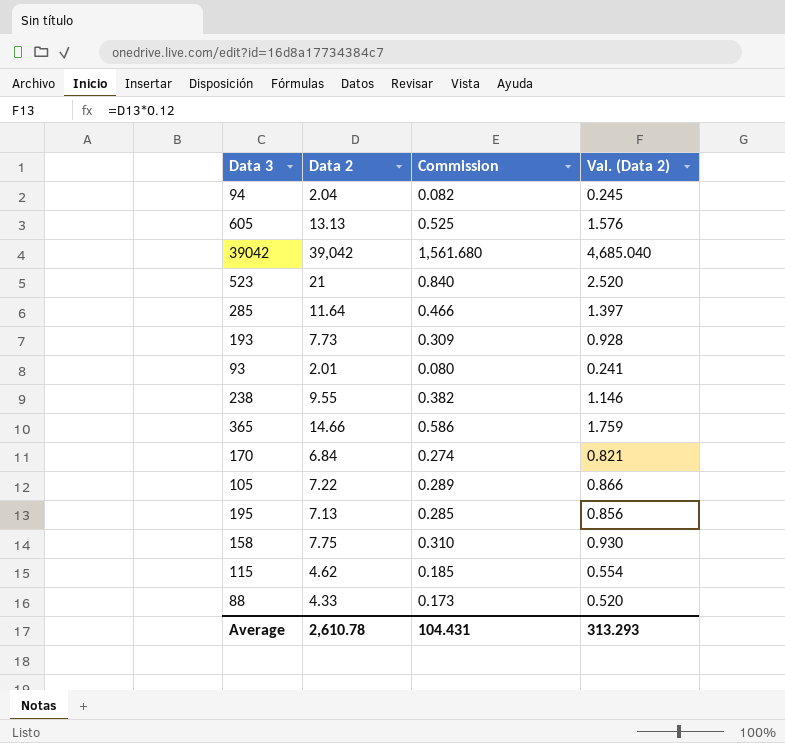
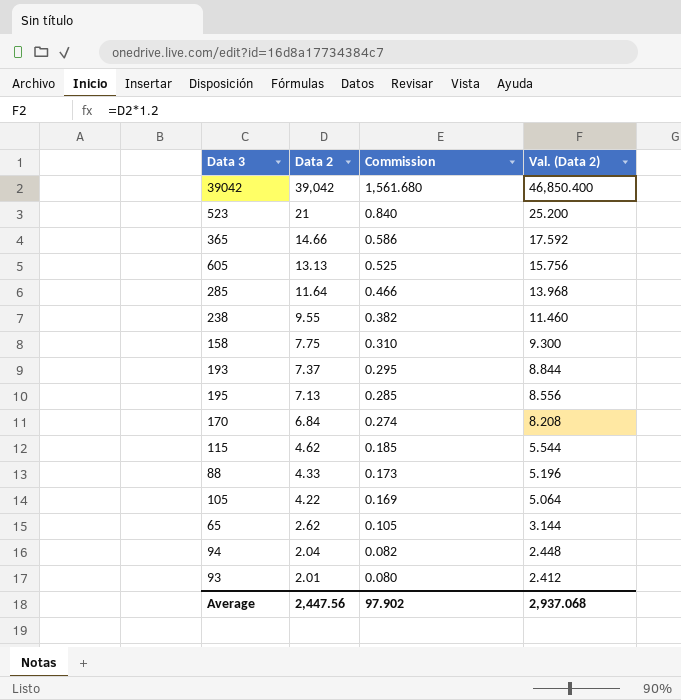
row order: none -> Data 2 descending
column Val. (Data 2) | formula: [Data 2] * 0.12 -> [Data 2] * 1.2
193 | Data 2: 7.73 -> 7.37
193 | Commission: 0.309 -> 0.295
105 | Data 2: 7.22 -> 4.22
105 | Commission: 0.289 -> 0.169
row 65: none -> 2.62 | 0.105 | 3.144
Average | Data 2: 2,610.78 -> 2,447.56
Average | Commission: 104.431 -> 97.902
Average | Val. (Data 2): 313.293 -> 2,937.068

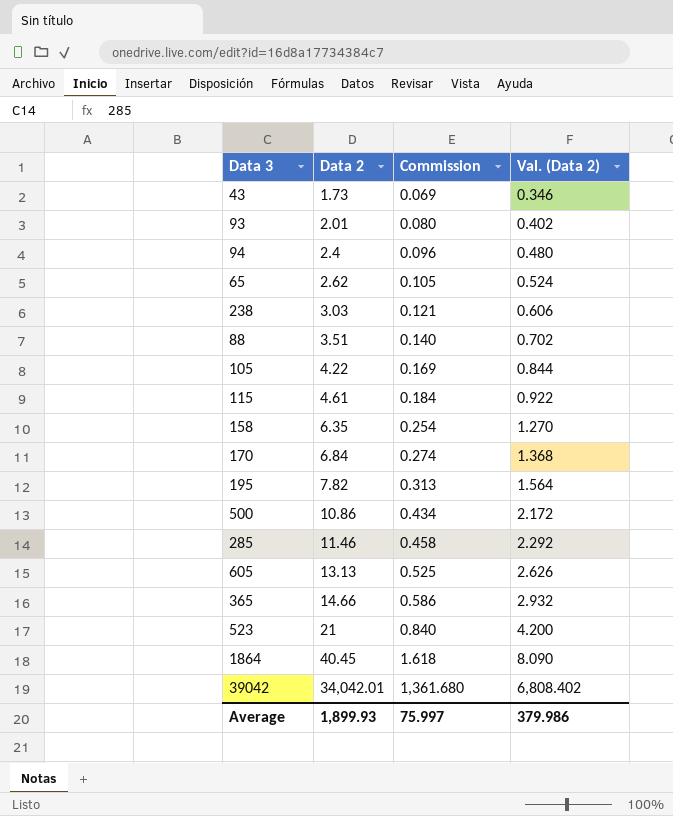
row order: Data 2 descending -> Data 2 ascending
column Val. (Data 2) | formula: [Data 2] * 1.2 -> [Data 2] * 0.2
row 193: 7.37 | 0.295 | 8.844 -> none
row 43: none -> 1.73 | 0.069 | 0.346
94 | Data 2: 2.04 -> 2.4
94 | Commission: 0.082 -> 0.096
238 | Data 2: 9.55 -> 3.03
238 | Commission: 0.382 -> 0.121
88 | Data 2: 4.33 -> 3.51
88 | Commission: 0.173 -> 0.140
115 | Data 2: 4.62 -> 4.61
115 | Commission: 0.185 -> 0.184
158 | Data 2: 7.75 -> 6.35
158 | Commission: 0.310 -> 0.254
195 | Data 2: 7.13 -> 7.82
195 | Commission: 0.285 -> 0.313
row 500: none -> 10.86 | 0.434 | 2.172
285 | Data 2: 11.64 -> 11.46
285 | Commission: 0.466 -> 0.458
row 1864: none -> 40.45 | 1.618 | 8.090
39042 | Data 2: 39,042 -> 34,042.01
39042 | Commission: 1,561.680 -> 1,361.680
Average | Data 2: 2,447.56 -> 1,899.93
Average | Commission: 97.902 -> 75.997
Average | Val. (Data 2): 2,937.068 -> 379.986

